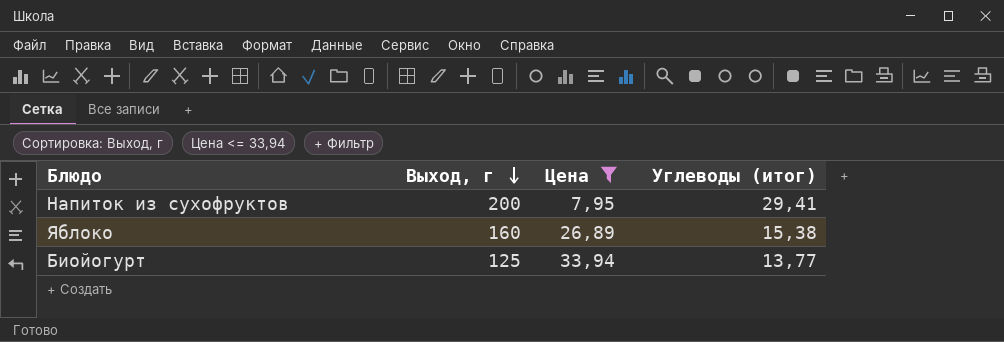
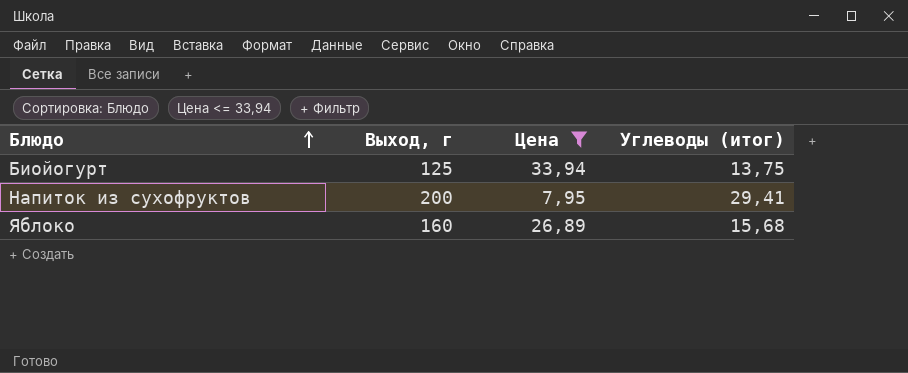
row order: Выход, г descending -> Блюдо ascending
Биойогурт | Углеводы (итог): 13,77 -> 13,75
Яблоко | Углеводы (итог): 15,38 -> 15,68

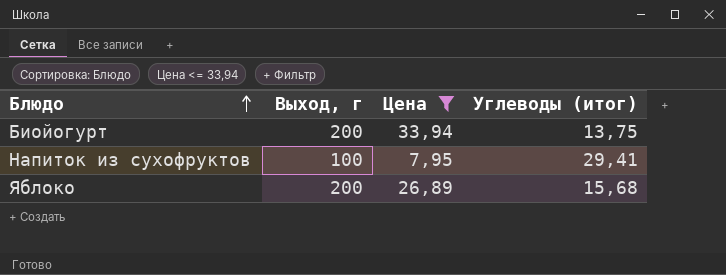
Биойогурт | Выход, г: 125 -> 200
Напиток из сухофруктов | Выход, г: 200 -> 100
Яблоко | Выход, г: 160 -> 200

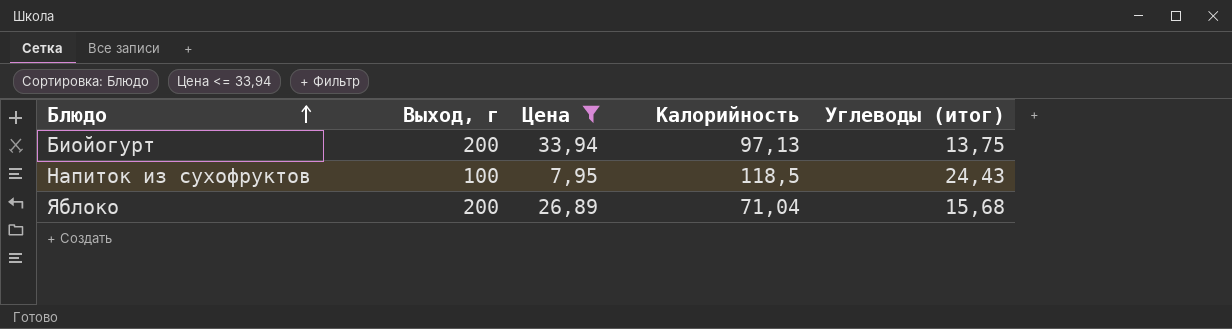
column Калорийность | position: none -> 4
Напиток из сухофруктов | Углеводы (итог): 29,41 -> 24,43

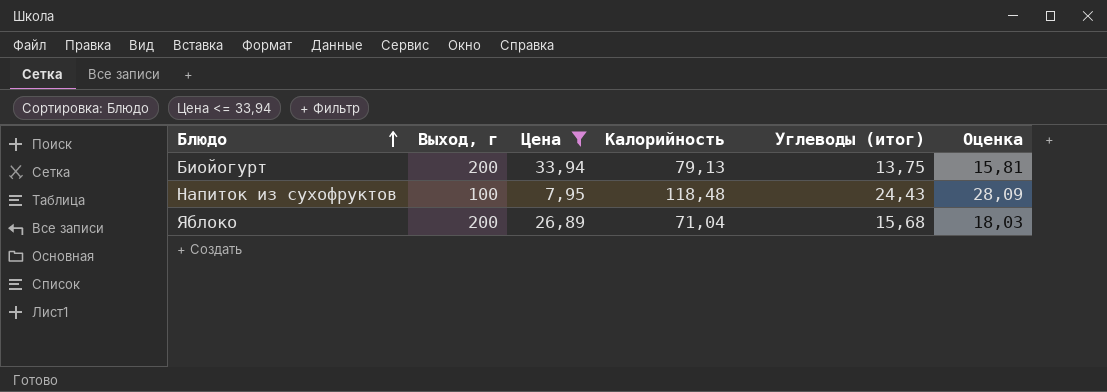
column Оценка | formula: none -> [Углеводы (итог)] * 1,15
Биойогурт | Калорийность: 97,13 -> 79,13
Напиток из сухофруктов | Калорийность: 118,5 -> 118,48

